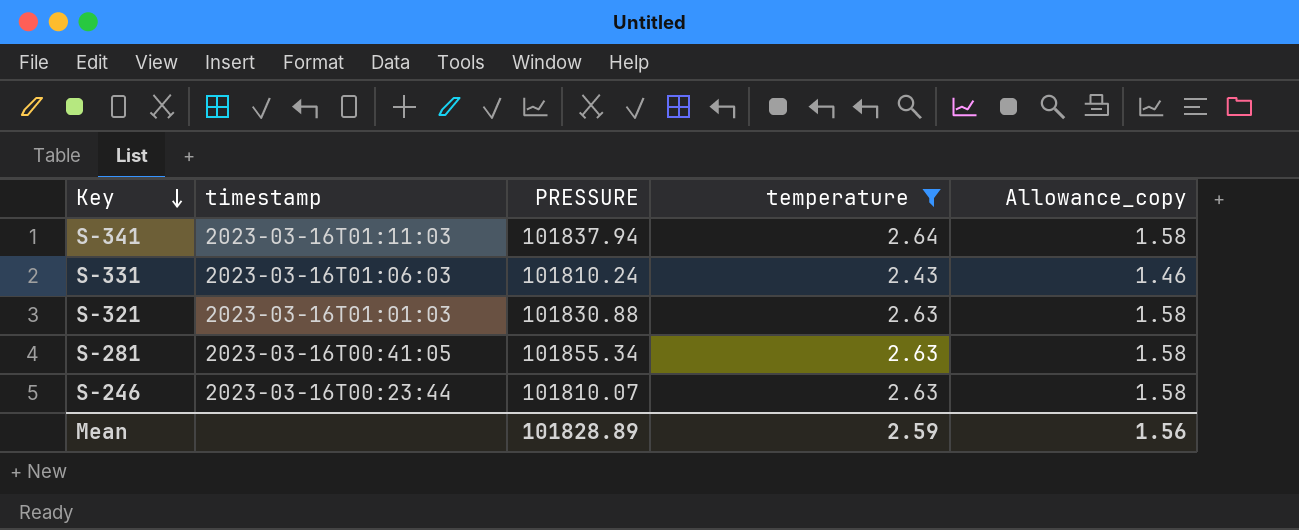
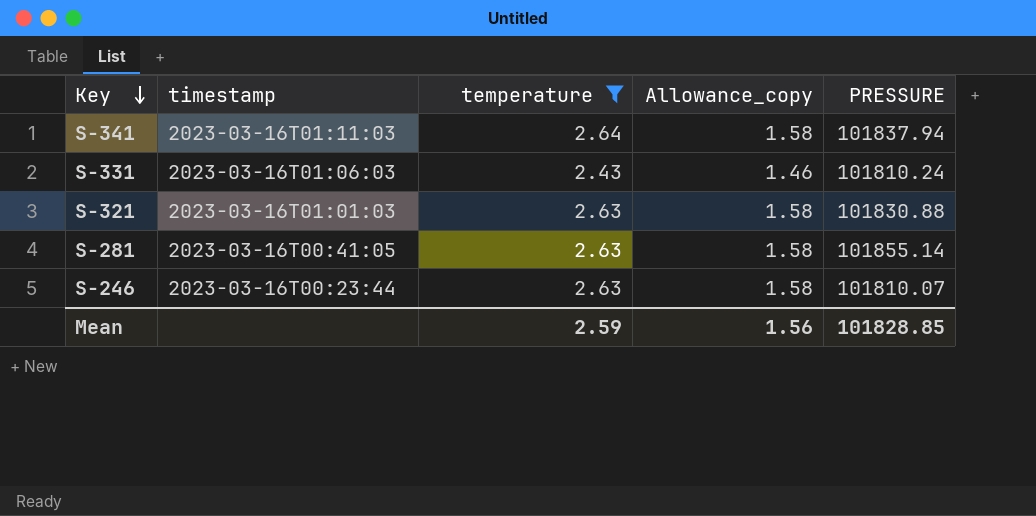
column PRESSURE | position: 3 -> 5
S-281 | PRESSURE: 101855.34 -> 101855.14
Mean | PRESSURE: 101828.89 -> 101828.85

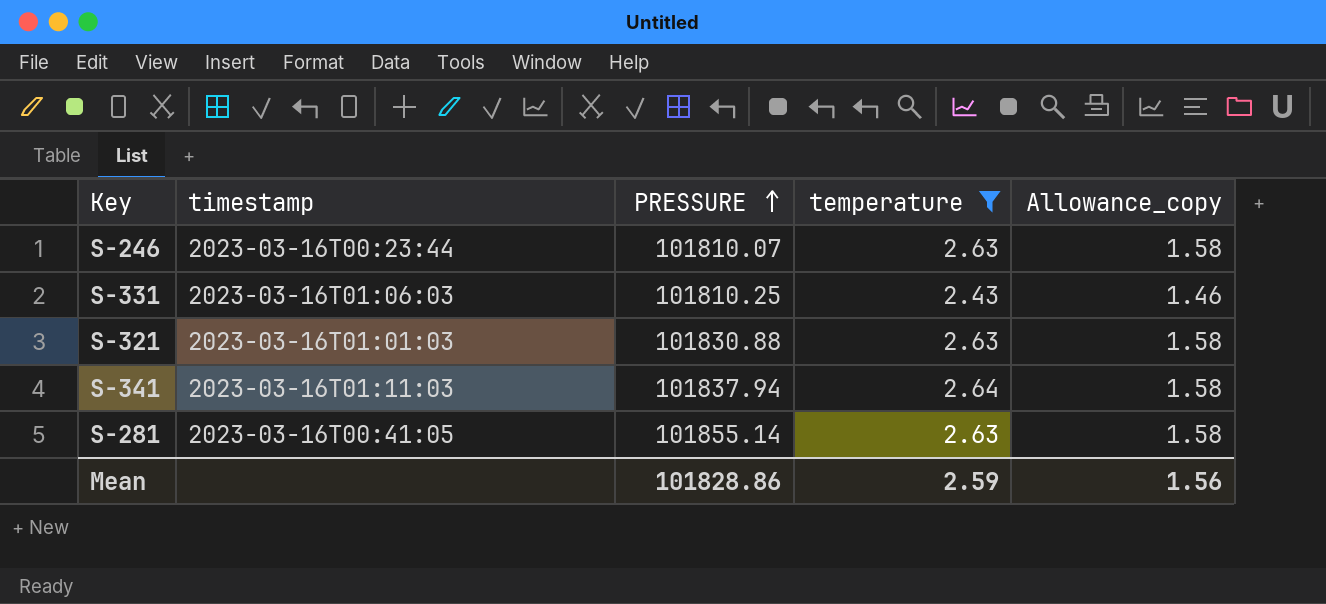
row order: Key descending -> PRESSURE ascending
column PRESSURE | position: 5 -> 3
S-331 | PRESSURE: 101810.24 -> 101810.25
Mean | PRESSURE: 101828.85 -> 101828.86

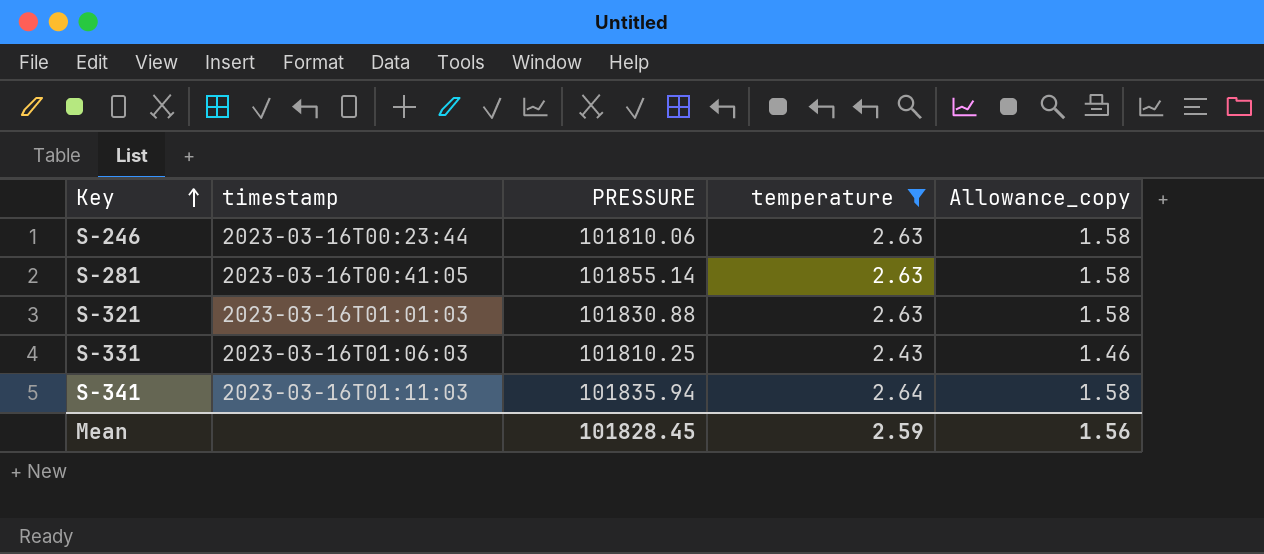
row order: PRESSURE ascending -> Key ascending
S-246 | PRESSURE: 101810.07 -> 101810.06
S-341 | PRESSURE: 101837.94 -> 101835.94
Mean | PRESSURE: 101828.86 -> 101828.45

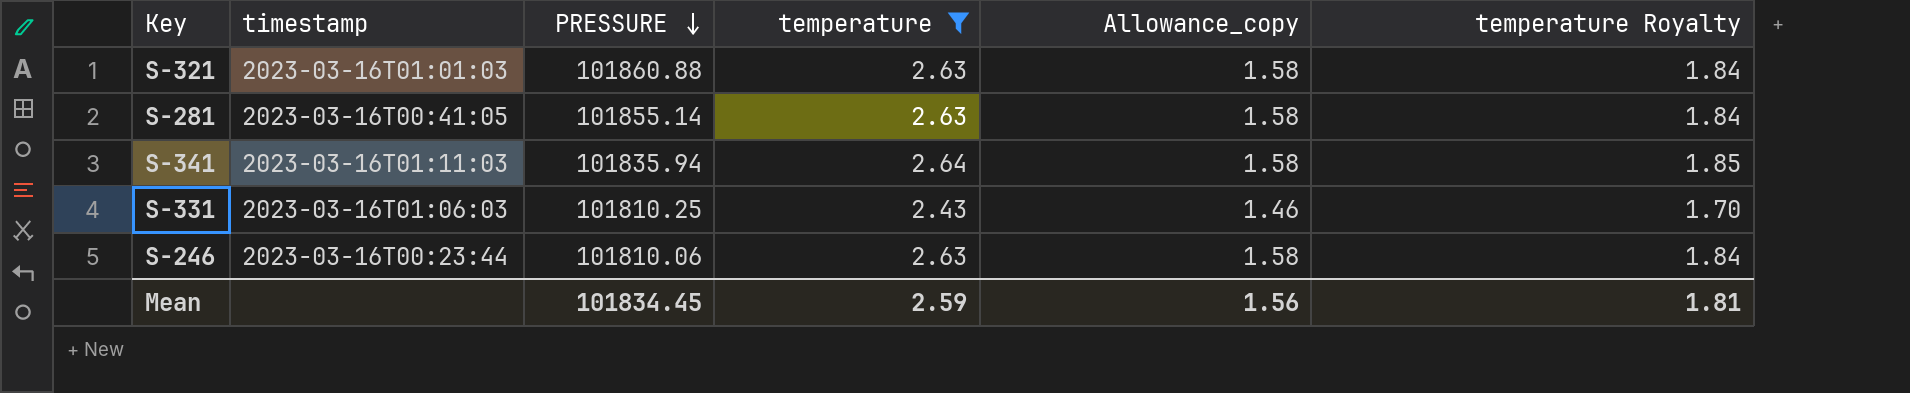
row order: Key ascending -> PRESSURE descending
column temperature Royalty | formula: none -> [temperature] * 0.7
S-321 | PRESSURE: 101830.88 -> 101860.88
Mean | PRESSURE: 101828.45 -> 101834.45

